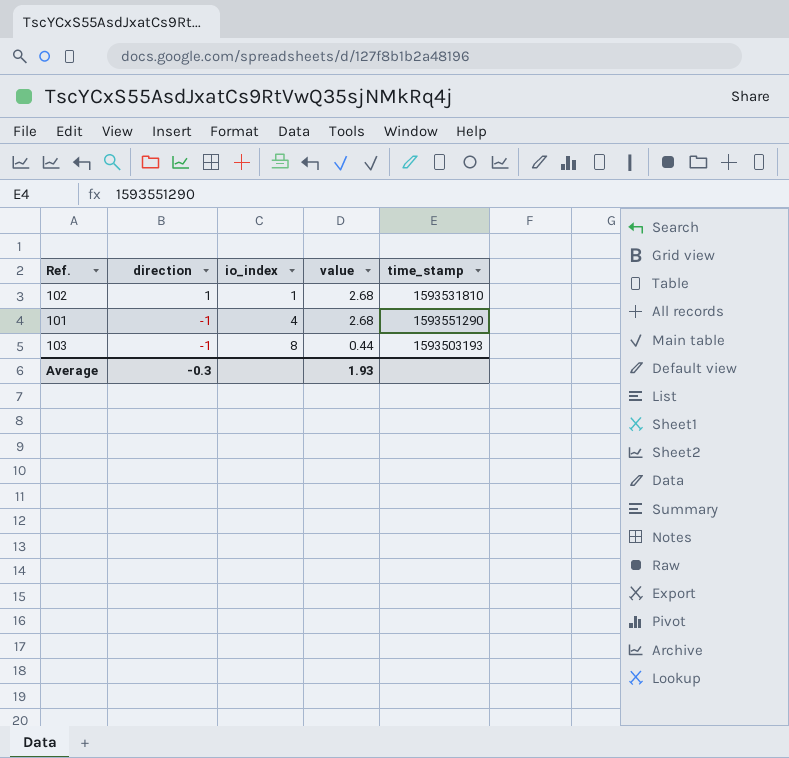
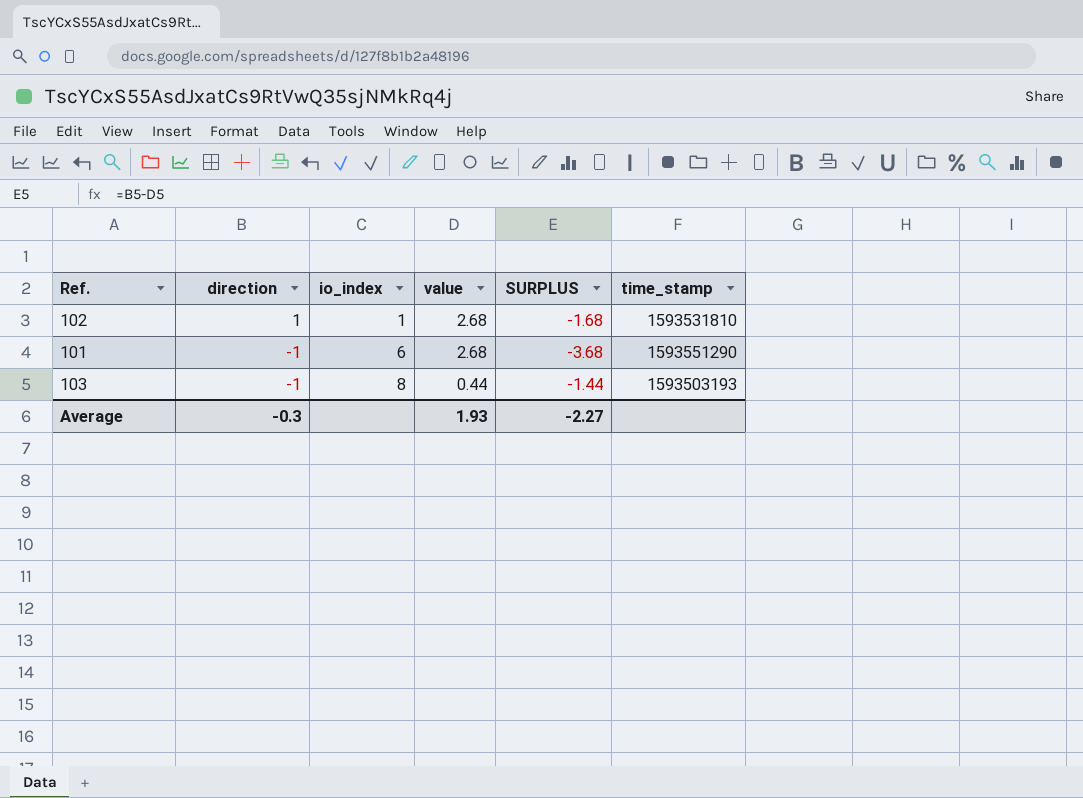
column SURPLUS | formula: none -> [direction] - [value]
101 | io_index: 4 -> 6

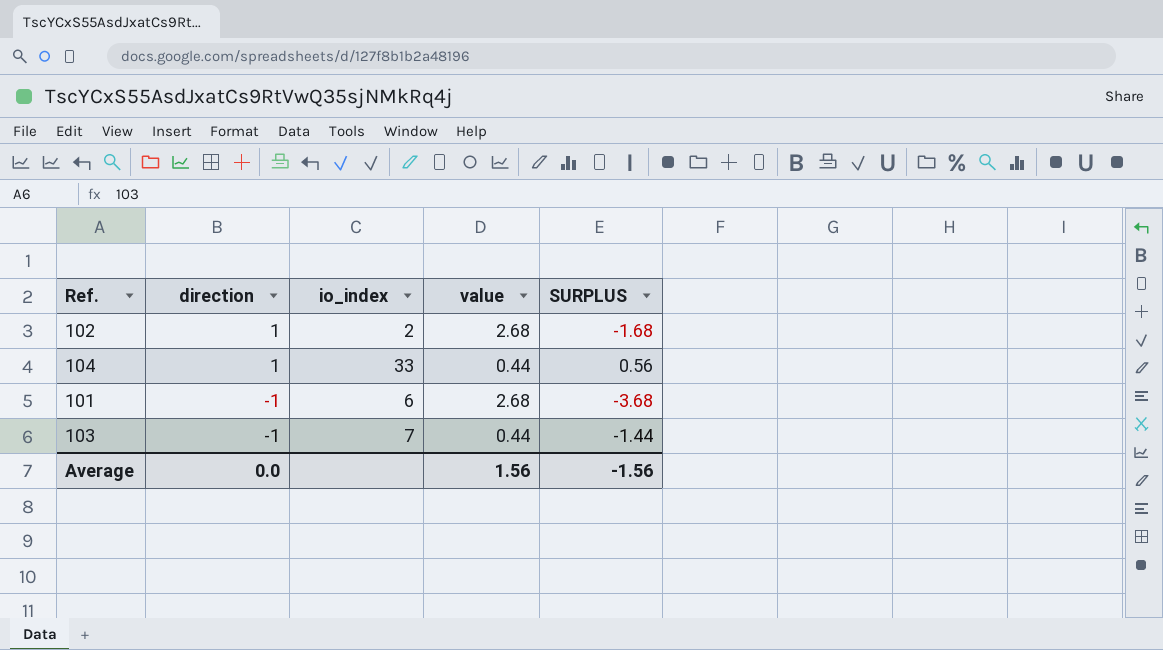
column time_stamp | position: 6 -> none
102 | io_index: 1 -> 2
row 104: none -> 1 | 33 | 0.44 | 0.56
103 | io_index: 8 -> 7
Average | direction: -0.3 -> 0.0
Average | value: 1.93 -> 1.56
Average | SURPLUS: -2.27 -> -1.56

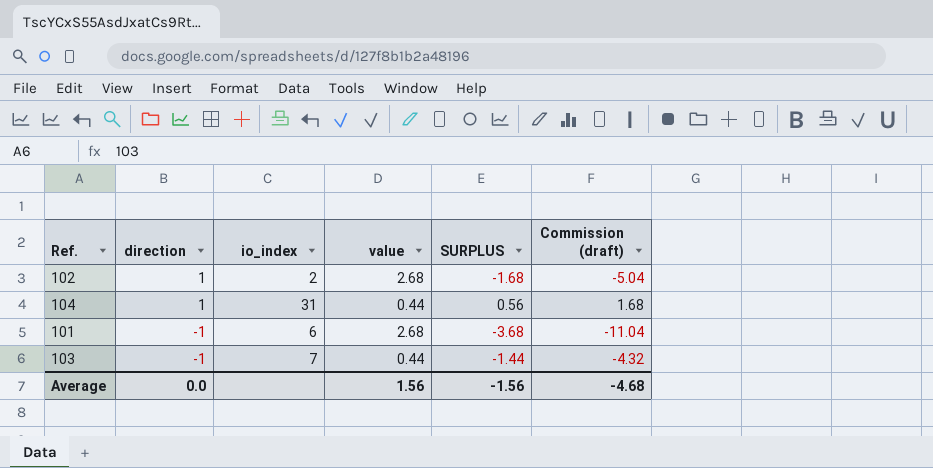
column Commission (draft) | formula: none -> [SURPLUS] * 3
104 | io_index: 33 -> 31

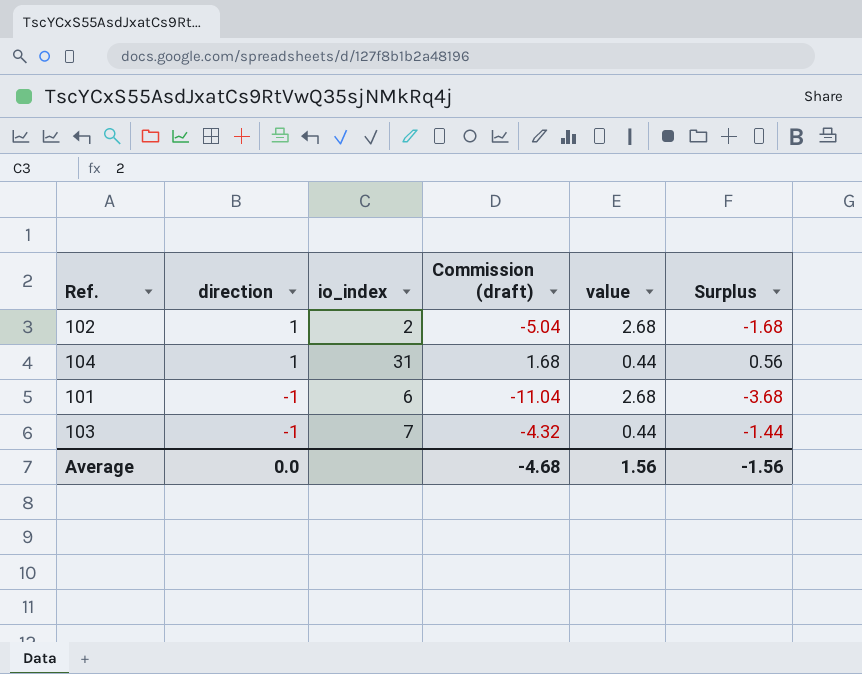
column Commission (draft) | position: 6 -> 4
column name: SURPLUS -> Surplus

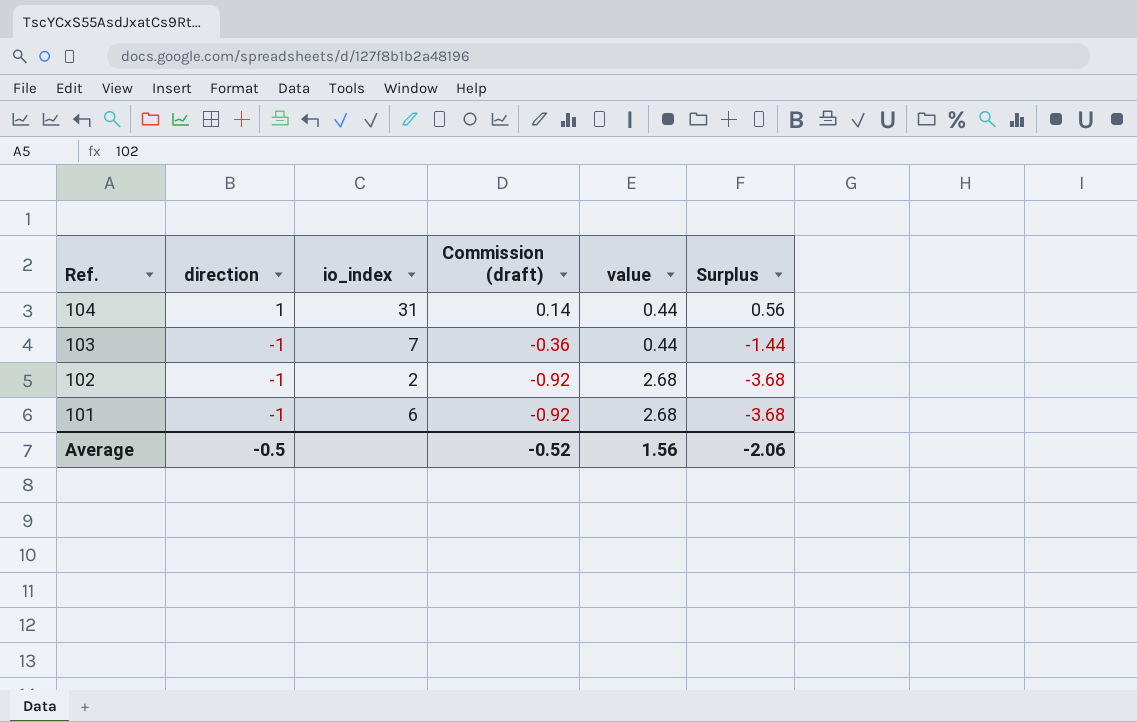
row order: direction descending -> Ref. descending
column Commission (draft) | formula: [Surplus] * 3 -> [Surplus] * 0.25
102 | direction: 1 -> -1
102 | Surplus: -1.68 -> -3.68
Average | direction: 0.0 -> -0.5
Average | Commission (draft): -4.68 -> -0.52
Average | Surplus: -1.56 -> -2.06

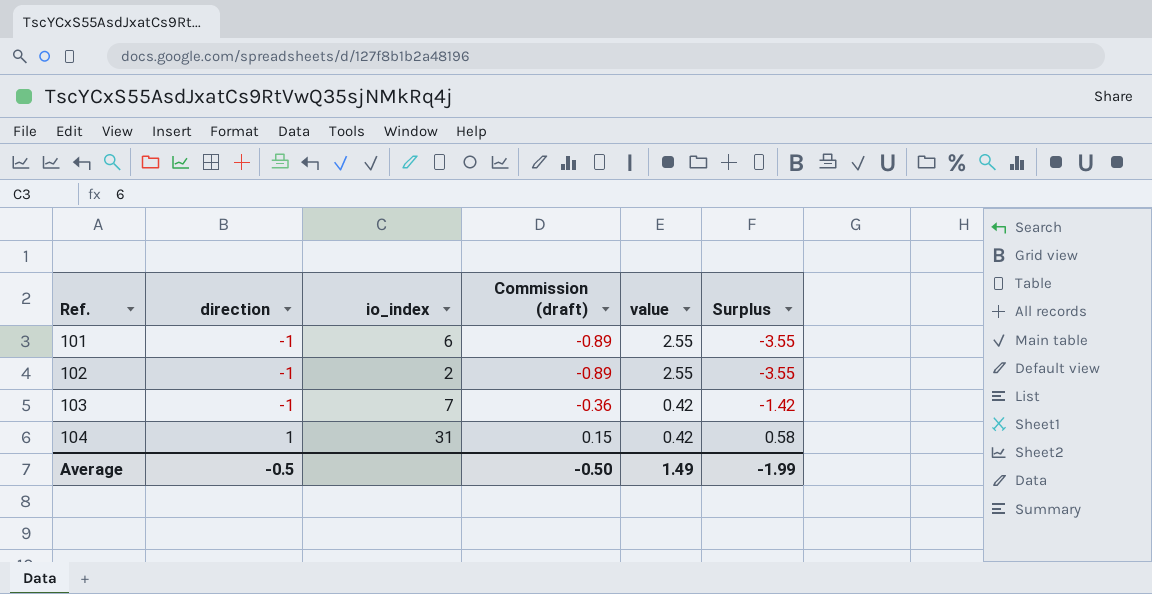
row order: Ref. descending -> Ref. ascending
101 | Commission (draft): -0.92 -> -0.89
101 | value: 2.68 -> 2.55
101 | Surplus: -3.68 -> -3.55
102 | Commission (draft): -0.92 -> -0.89
102 | value: 2.68 -> 2.55
102 | Surplus: -3.68 -> -3.55
103 | value: 0.44 -> 0.42
103 | Surplus: -1.44 -> -1.42
104 | Commission (draft): 0.14 -> 0.15
104 | value: 0.44 -> 0.42
104 | Surplus: 0.56 -> 0.58
Average | Commission (draft): -0.52 -> -0.50
Average | value: 1.56 -> 1.49
Average | Surplus: -2.06 -> -1.99

